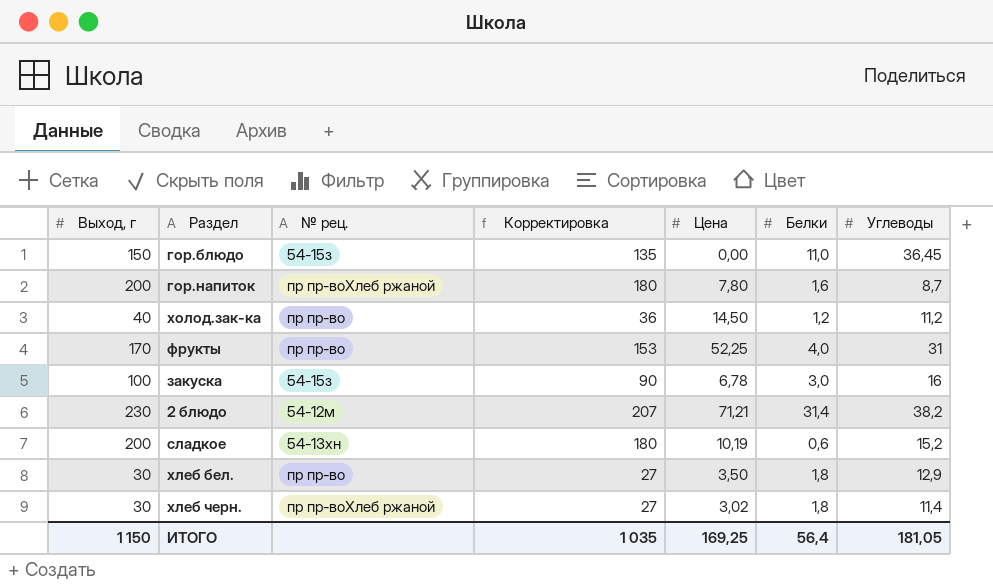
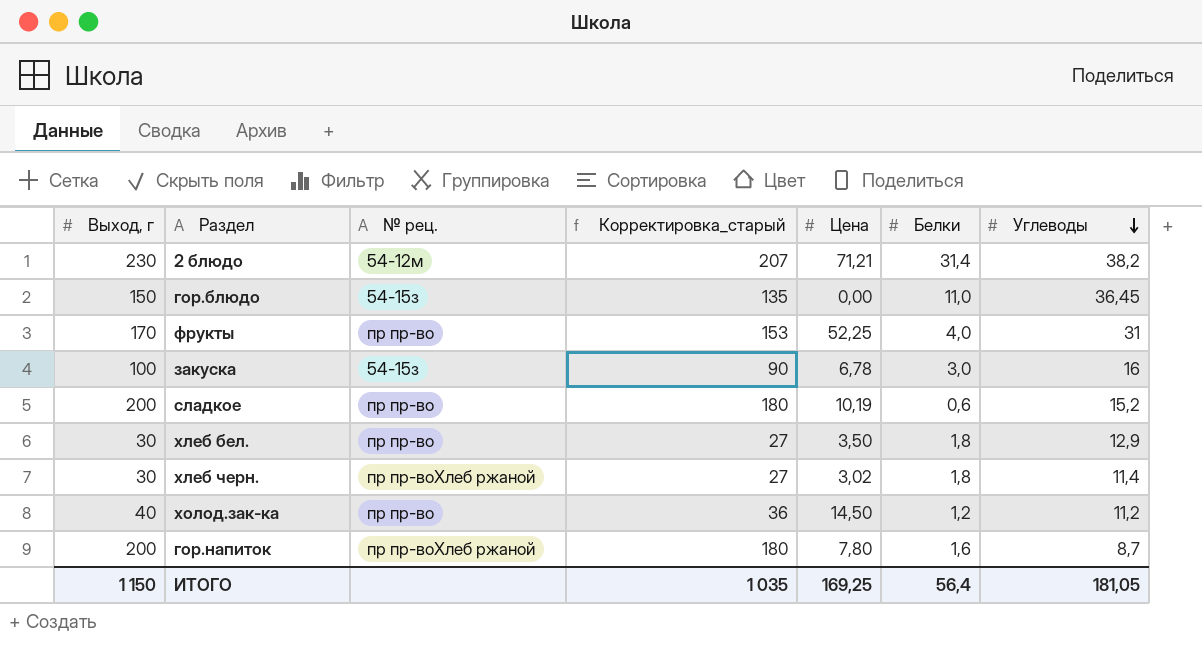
row order: none -> Углеводы descending
column name: Корректировка -> Корректировка_старый
сладкое | № рец.: 54-13хн -> пр пр-во

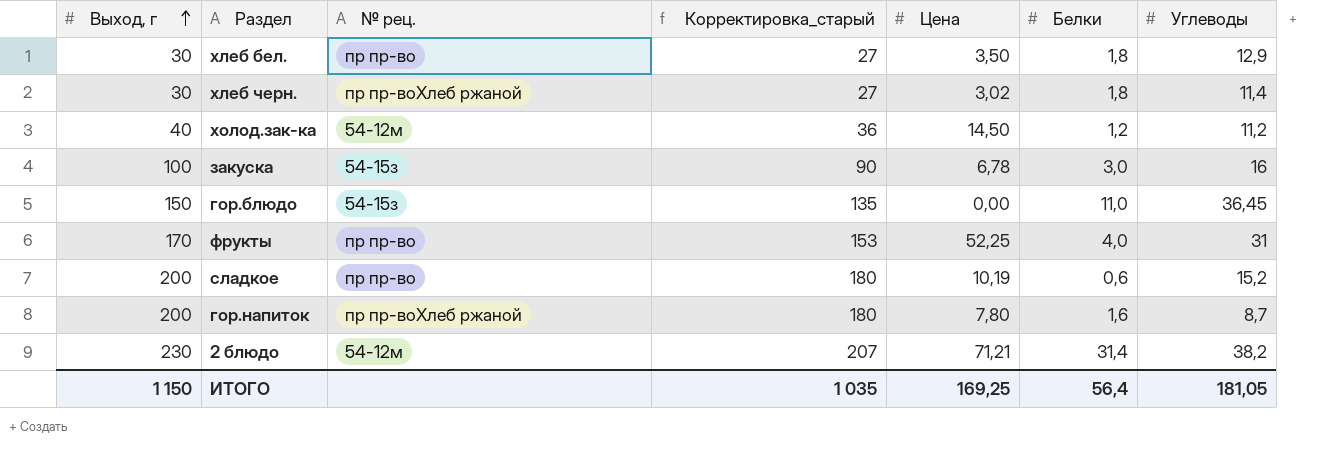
row order: Углеводы descending -> Выход, г ascending
холод.зак-ка | № рец.: пр пр-во -> 54-12м

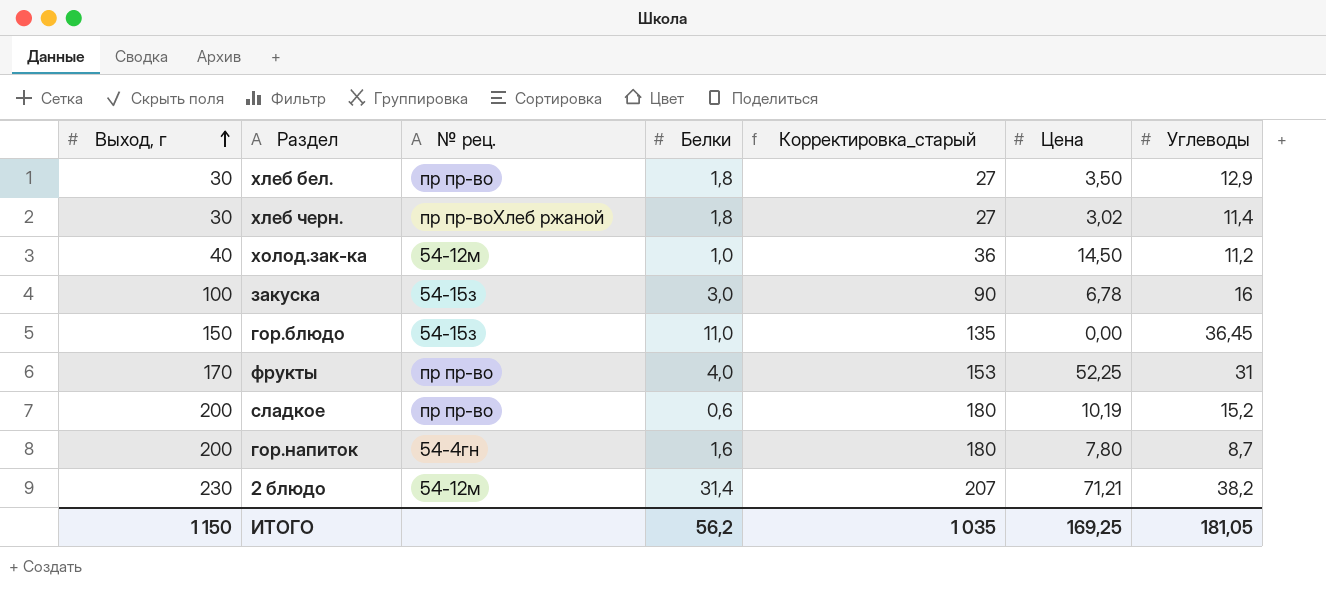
column Белки | position: 6 -> 4
холод.зак-ка | Белки: 1,2 -> 1,0
гор.напиток | № рец.: пр пр-воХлеб ржаной -> 54-4гн
ИТОГО | Белки: 56,4 -> 56,2

